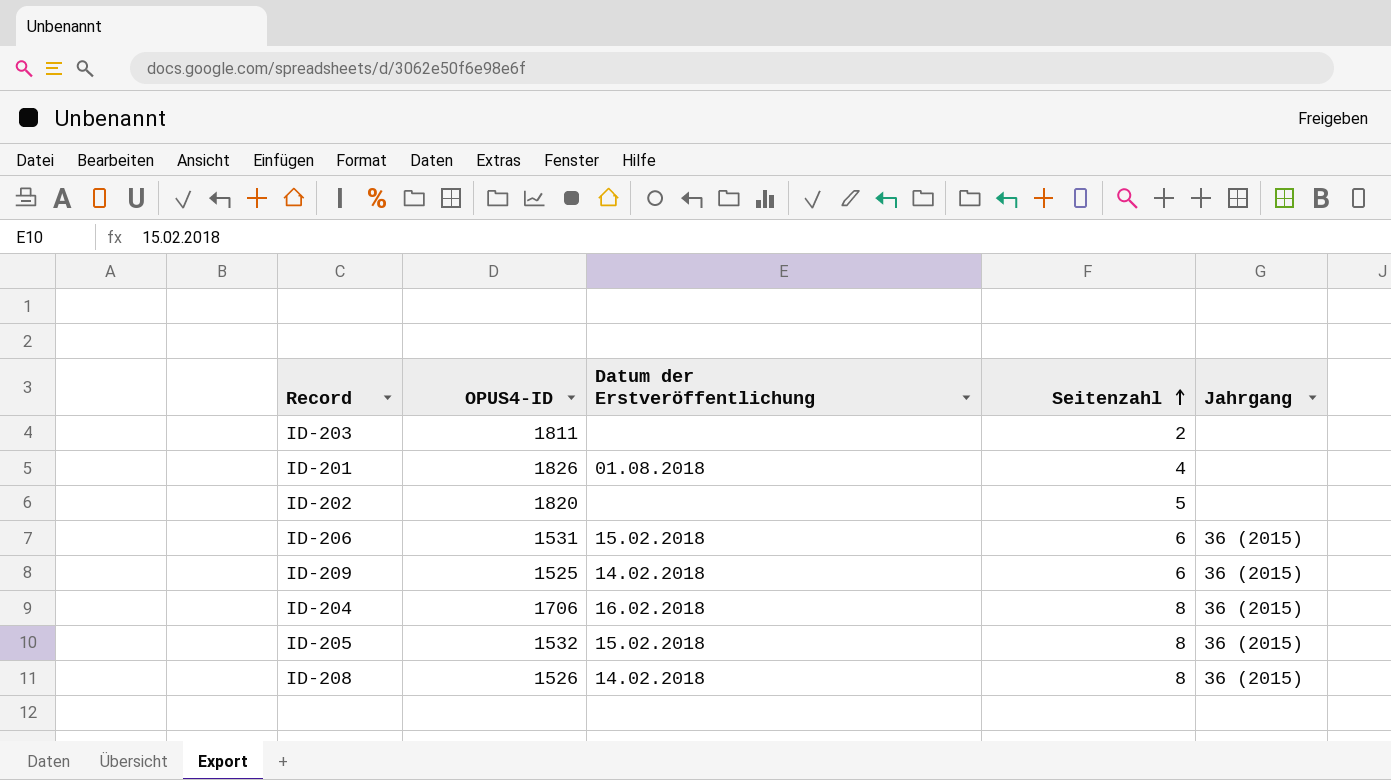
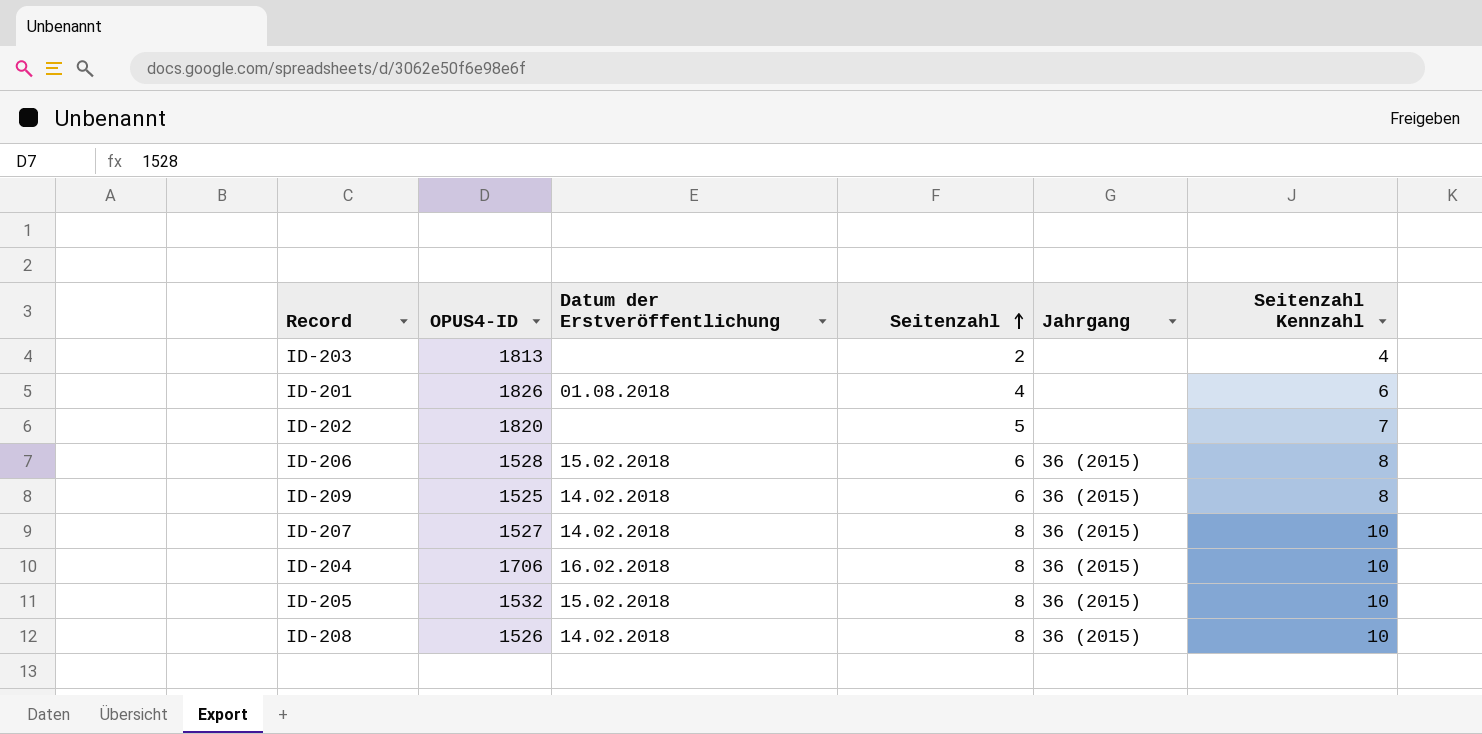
column Seitenzahl Kennzahl | formula: none -> [Seitenzahl] + 2
ID-203 | OPUS4-ID: 1811 -> 1813
ID-206 | OPUS4-ID: 1531 -> 1528
row ID-207: none -> 1527 | 14.02.2018 | 8 | 36 (2015) | 10

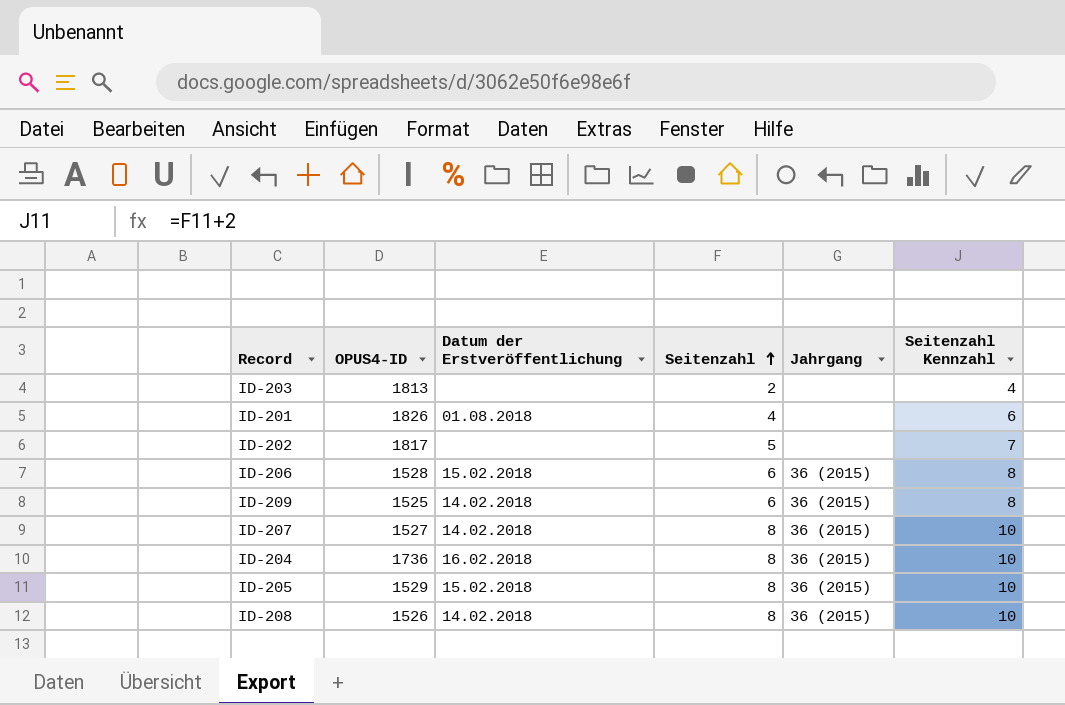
ID-202 | OPUS4-ID: 1820 -> 1817
ID-204 | OPUS4-ID: 1706 -> 1736
ID-205 | OPUS4-ID: 1532 -> 1529

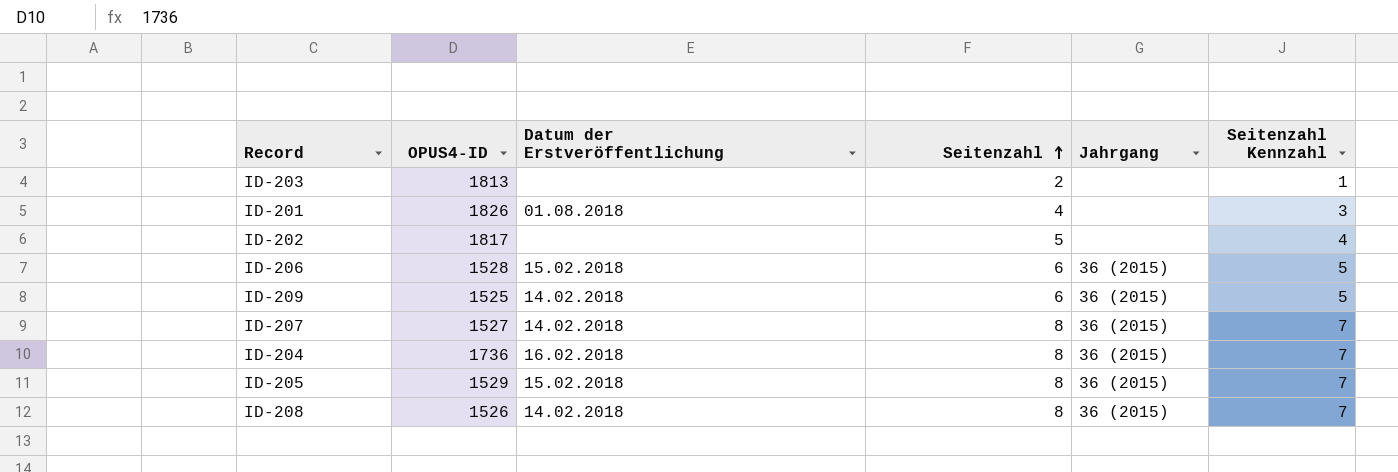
column Seitenzahl Kennzahl | formula: [Seitenzahl] + 2 -> [Seitenzahl] - 1

